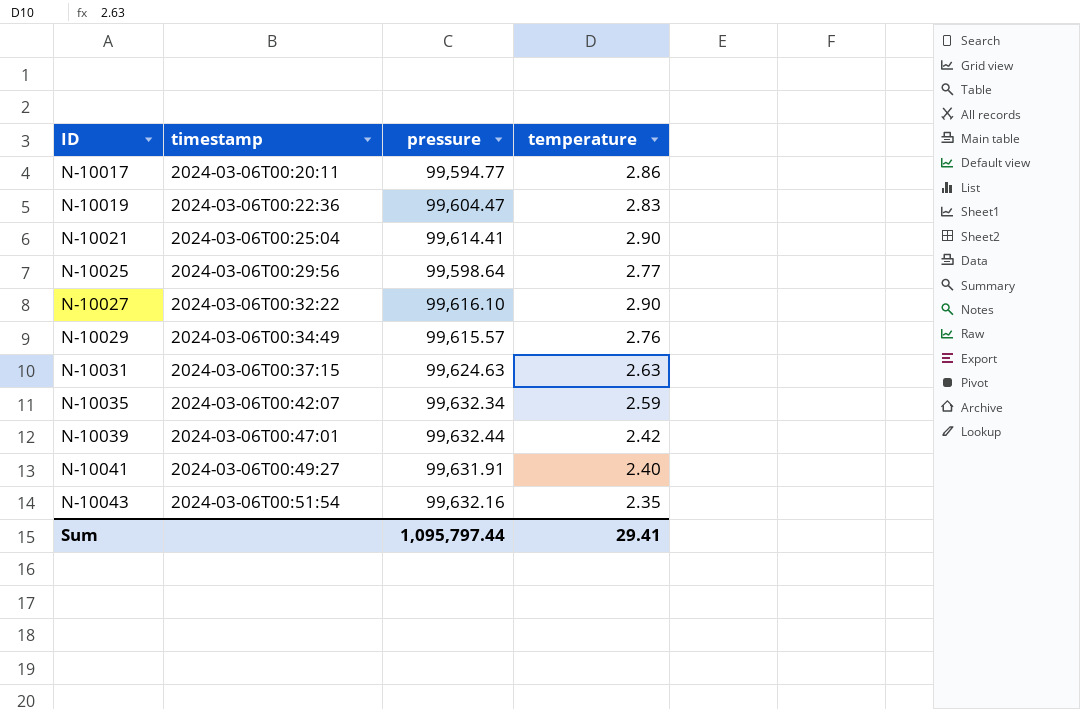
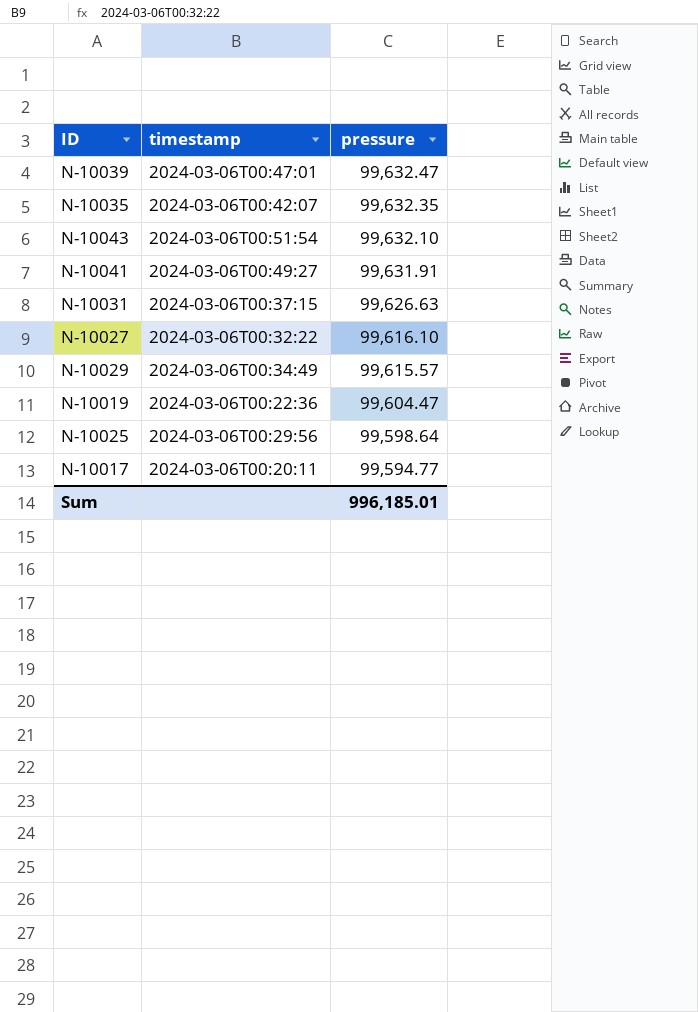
row order: ID ascending -> pressure descending
column temperature | position: 4 -> none
row N-10021: 2024-03-06T00:25:04 | 99,614.41 | 2.90 -> none
N-10039 | pressure: 99,632.44 -> 99,632.47
N-10035 | pressure: 99,632.34 -> 99,632.35
N-10043 | pressure: 99,632.16 -> 99,632.10
N-10031 | pressure: 99,624.63 -> 99,626.63
Sum | pressure: 1,095,797.44 -> 996,185.01

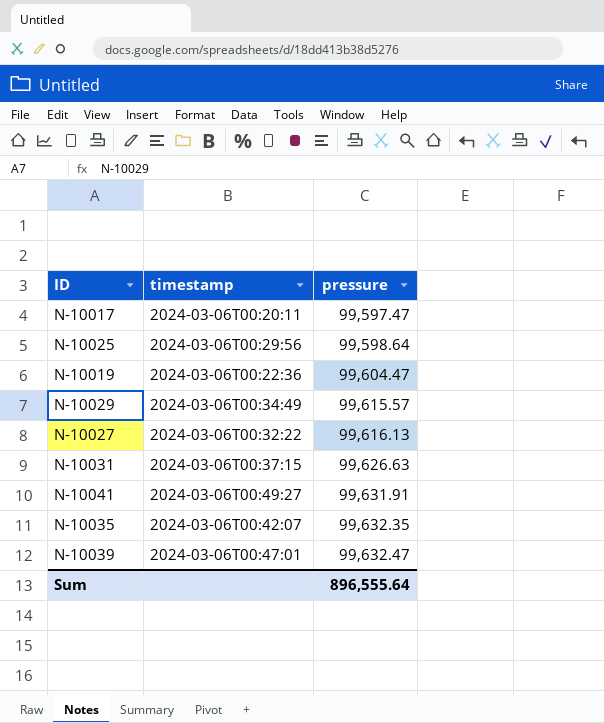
row order: pressure descending -> pressure ascending
row N-10043: 2024-03-06T00:51:54 | 99,632.10 -> none
N-10017 | pressure: 99,594.77 -> 99,597.47
N-10027 | pressure: 99,616.10 -> 99,616.13
Sum | pressure: 996,185.01 -> 896,555.64

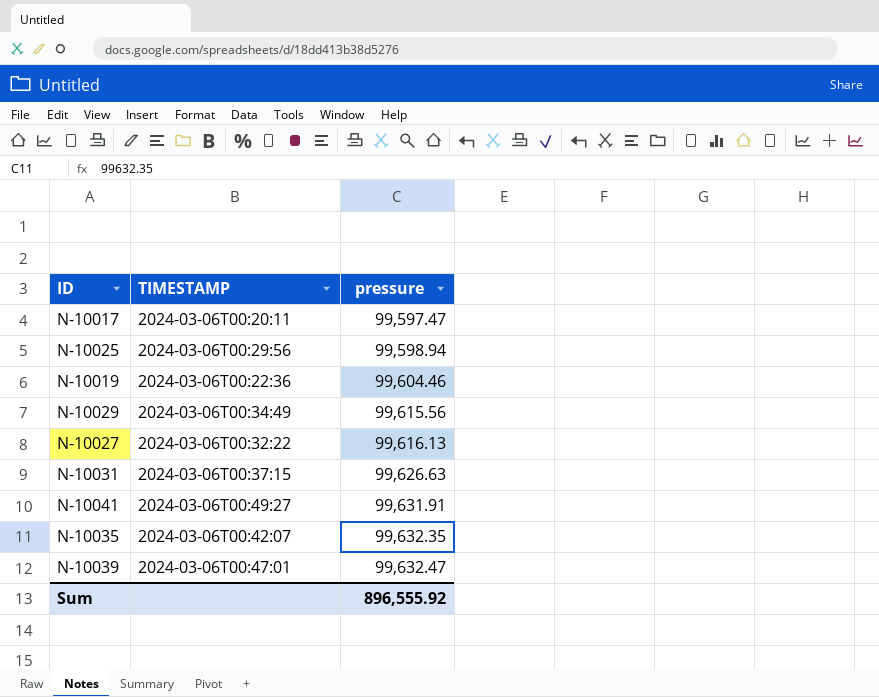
column name: timestamp -> TIMESTAMP
N-10025 | pressure: 99,598.64 -> 99,598.94
N-10019 | pressure: 99,604.47 -> 99,604.46
N-10029 | pressure: 99,615.57 -> 99,615.56
Sum | pressure: 896,555.64 -> 896,555.92

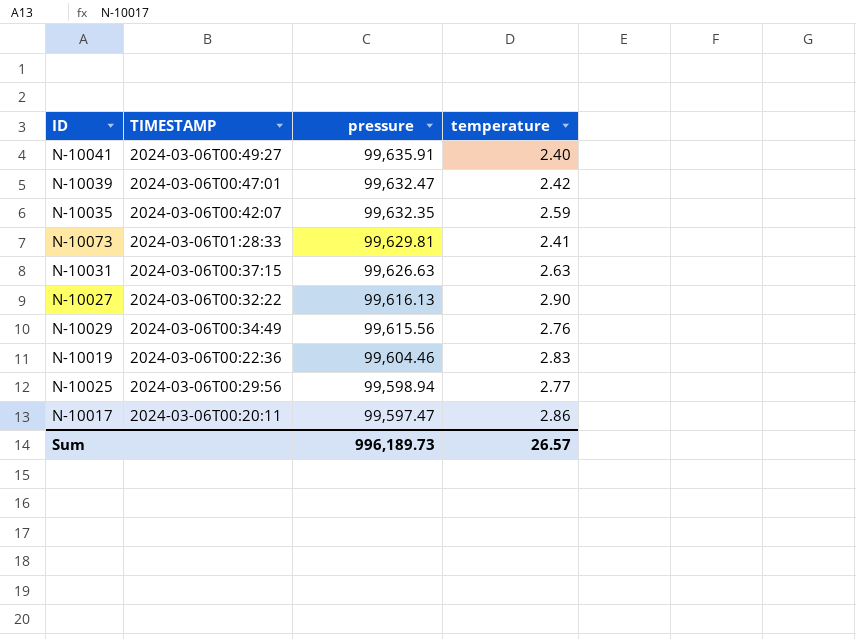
row order: pressure ascending -> pressure descending
column temperature | position: none -> 4
N-10041 | pressure: 99,631.91 -> 99,635.91
row N-10073: none -> 2024-03-06T01:28:33 | 99,629.81 | 2.41
Sum | pressure: 896,555.92 -> 996,189.73

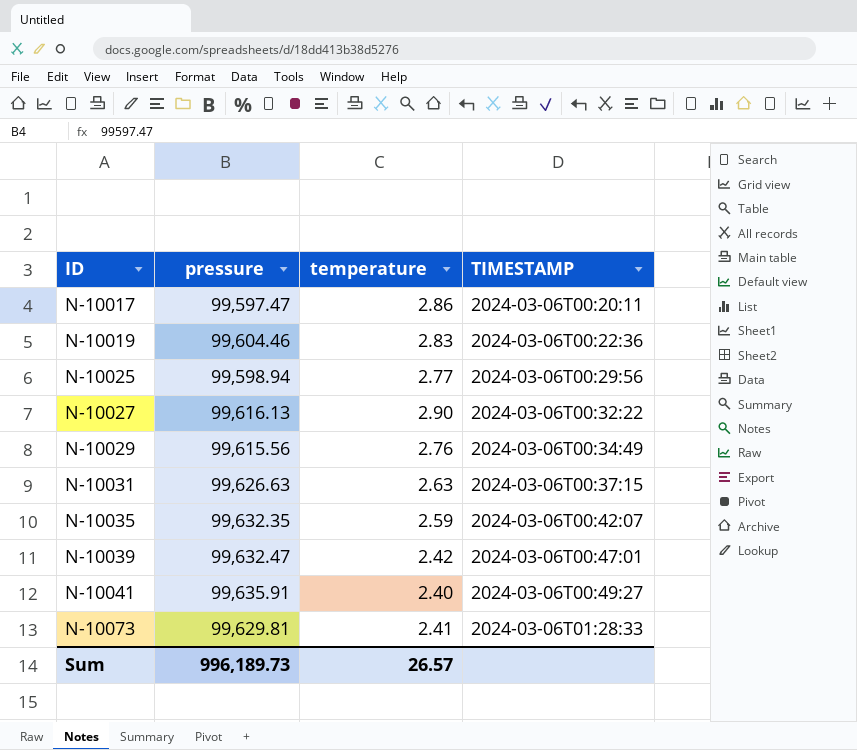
row order: pressure descending -> ID ascending
column TIMESTAMP | position: 2 -> 4

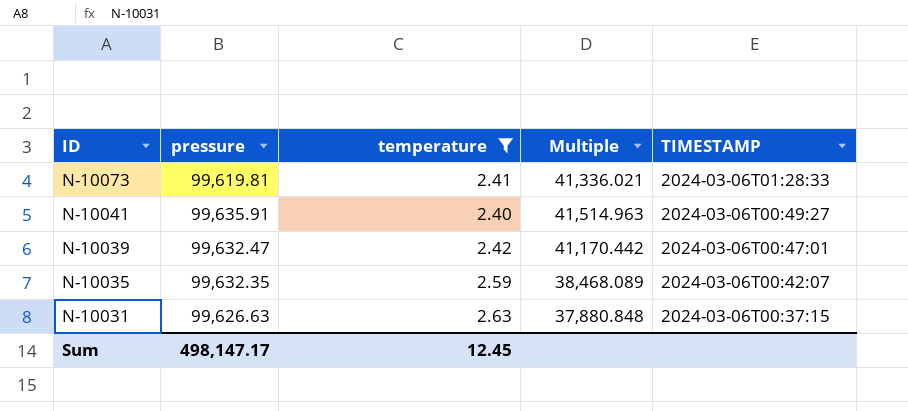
filter: none -> temperature <= 2.63
row order: ID ascending -> ID descending
column Multiple | formula: none -> [pressure] / [temperature]
N-10073 | pressure: 99,629.81 -> 99,619.81
Sum | pressure: 996,189.73 -> 498,147.17
Sum | temperature: 26.57 -> 12.45

